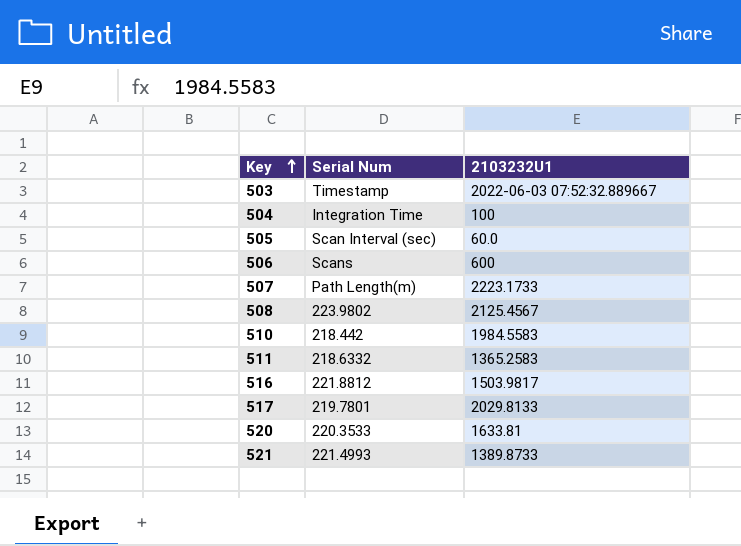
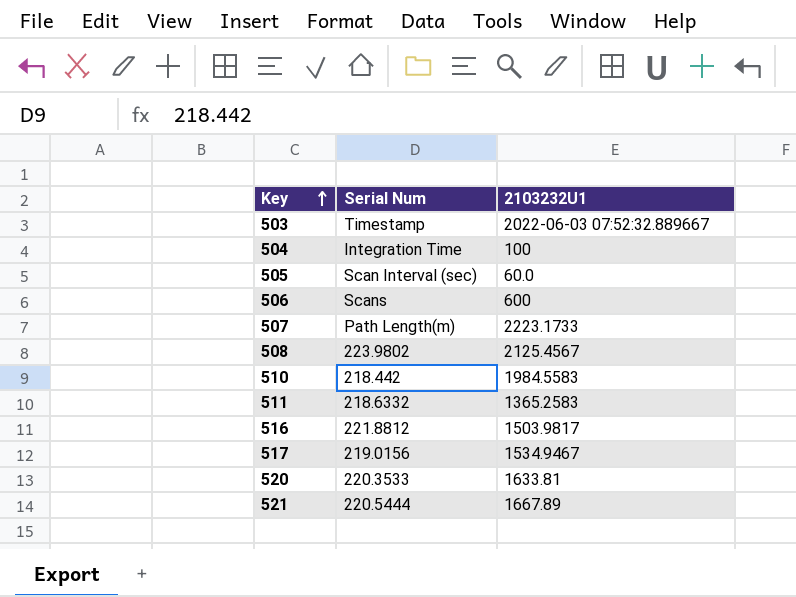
517 | Serial Num: 219.7801 -> 219.0156
517 | 2103232U1: 2029.8133 -> 1534.9467
521 | Serial Num: 221.4993 -> 220.5444
521 | 2103232U1: 1389.8733 -> 1667.89

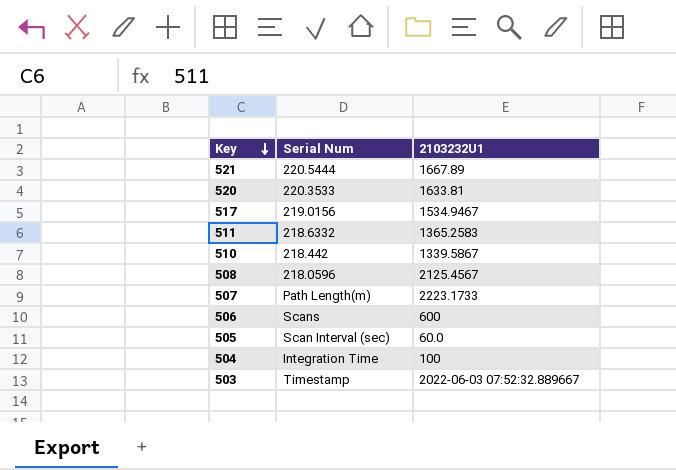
row order: Key ascending -> Key descending
row 516: 221.8812 | 1503.9817 -> none
510 | 2103232U1: 1984.5583 -> 1339.5867
508 | Serial Num: 223.9802 -> 218.0596

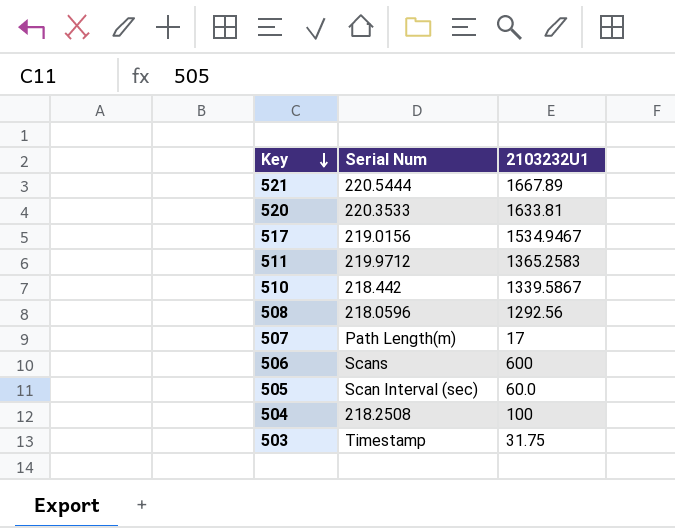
511 | Serial Num: 218.6332 -> 219.9712
508 | 2103232U1: 2125.4567 -> 1292.56
507 | 2103232U1: 2223.1733 -> 17
504 | Serial Num: Integration Time -> 218.2508
503 | 2103232U1: 2022-06-03 07:52:32.889667 -> 31.75

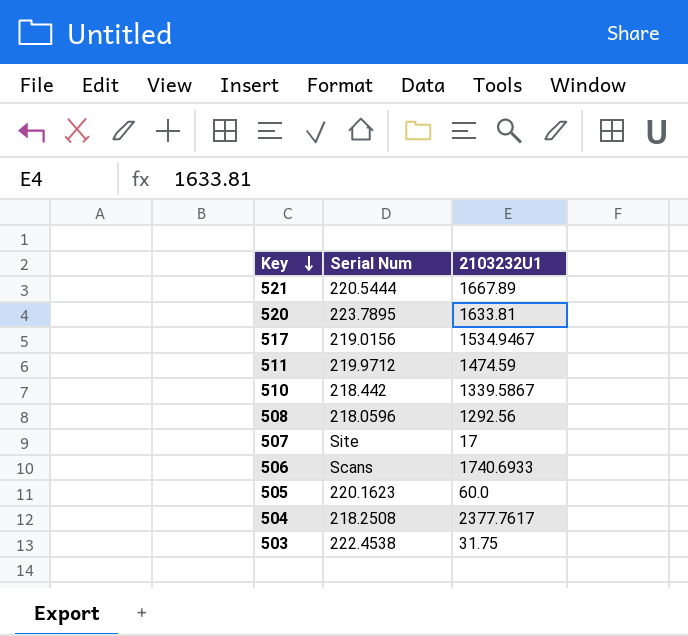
520 | Serial Num: 220.3533 -> 223.7895
511 | 2103232U1: 1365.2583 -> 1474.59
507 | Serial Num: Path Length(m) -> Site
506 | 2103232U1: 600 -> 1740.6933
505 | Serial Num: Scan Interval (sec) -> 220.1623
504 | 2103232U1: 100 -> 2377.7617
503 | Serial Num: Timestamp -> 222.4538

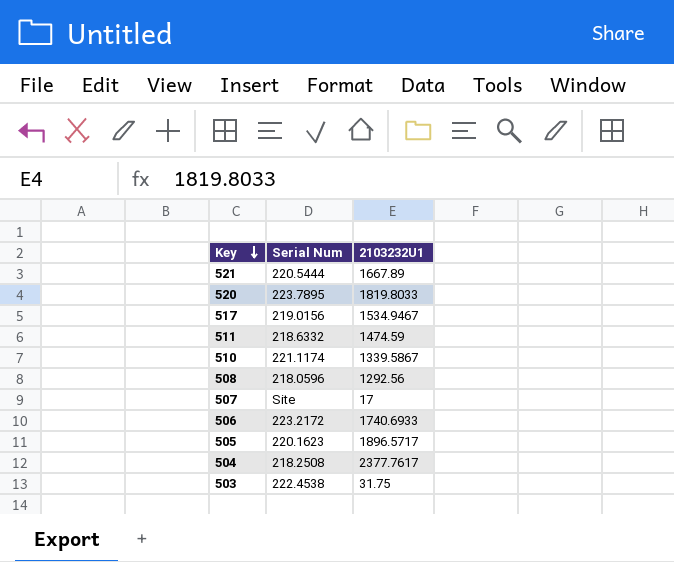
520 | 2103232U1: 1633.81 -> 1819.8033
511 | Serial Num: 219.9712 -> 218.6332
510 | Serial Num: 218.442 -> 221.1174
506 | Serial Num: Scans -> 223.2172
505 | 2103232U1: 60.0 -> 1896.5717

